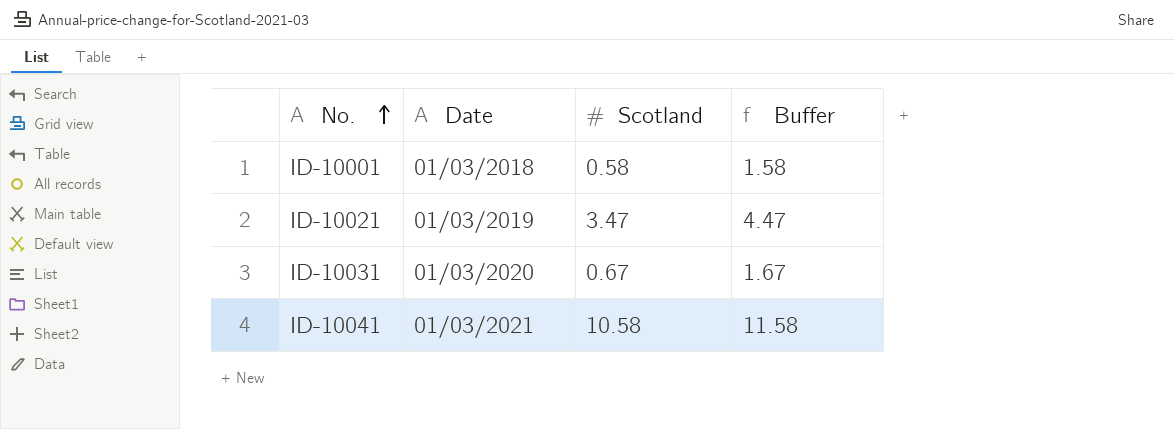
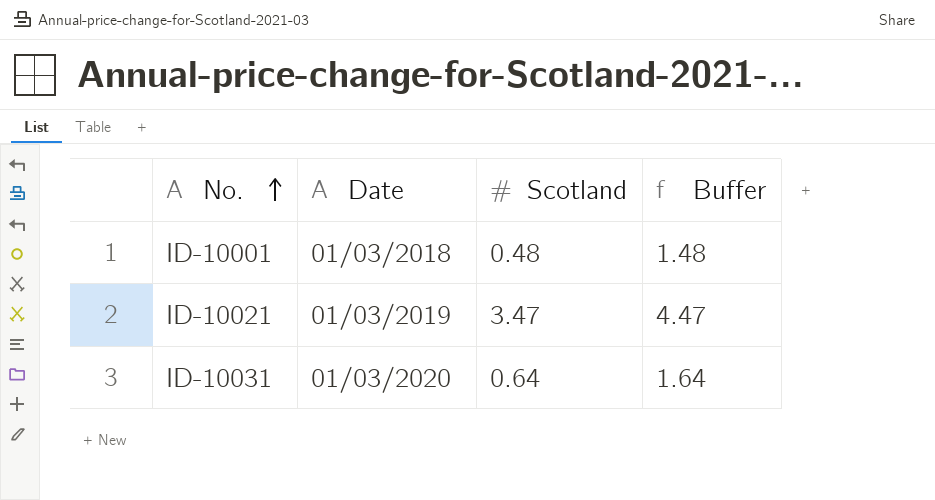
row ID-10041: 01/03/2021 | 10.58 | 11.58 -> none
ID-10001 | Scotland: 0.58 -> 0.48
ID-10001 | Buffer: 1.58 -> 1.48
ID-10031 | Scotland: 0.67 -> 0.64
ID-10031 | Buffer: 1.67 -> 1.64

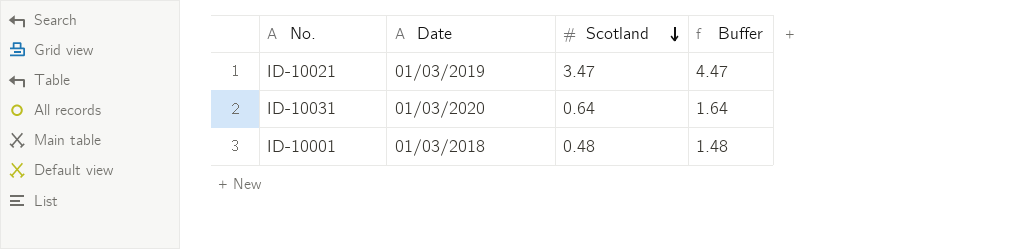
row order: No. ascending -> Scotland descending

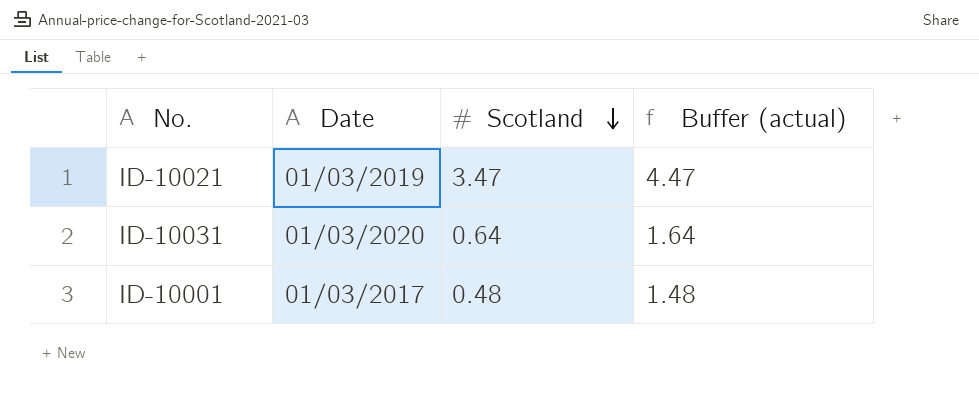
column name: Buffer -> Buffer (actual)
ID-10001 | Date: 01/03/2018 -> 01/03/2017

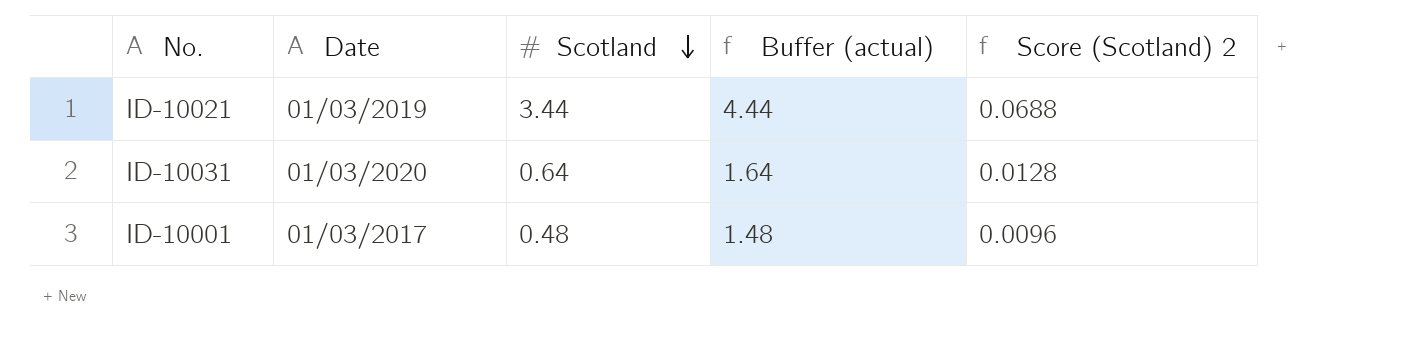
column Score (Scotland) 2 | formula: none -> [Scotland] * 0.02
ID-10021 | Scotland: 3.47 -> 3.44
ID-10021 | Buffer (actual): 4.47 -> 4.44

